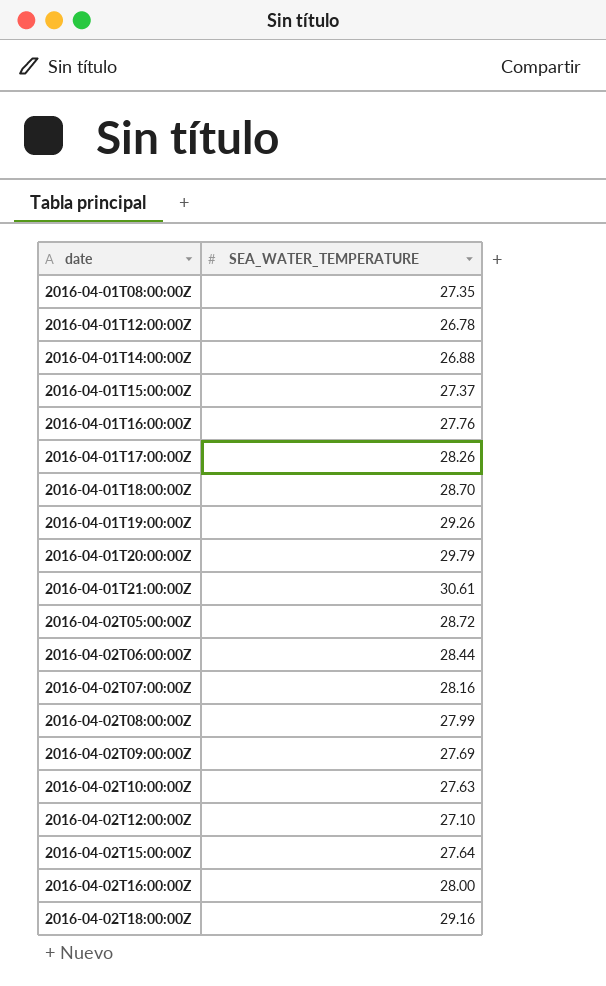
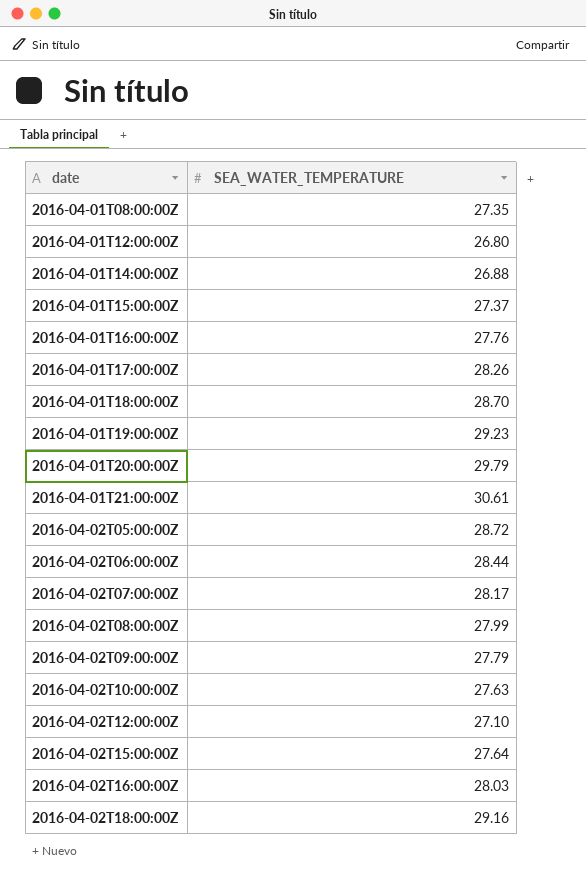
2016-04-01T12:00:00Z | SEA_WATER_TEMPERATURE: 26.78 -> 26.80
2016-04-01T19:00:00Z | SEA_WATER_TEMPERATURE: 29.26 -> 29.23
2016-04-02T07:00:00Z | SEA_WATER_TEMPERATURE: 28.16 -> 28.17
2016-04-02T09:00:00Z | SEA_WATER_TEMPERATURE: 27.69 -> 27.79
2016-04-02T16:00:00Z | SEA_WATER_TEMPERATURE: 28.00 -> 28.03

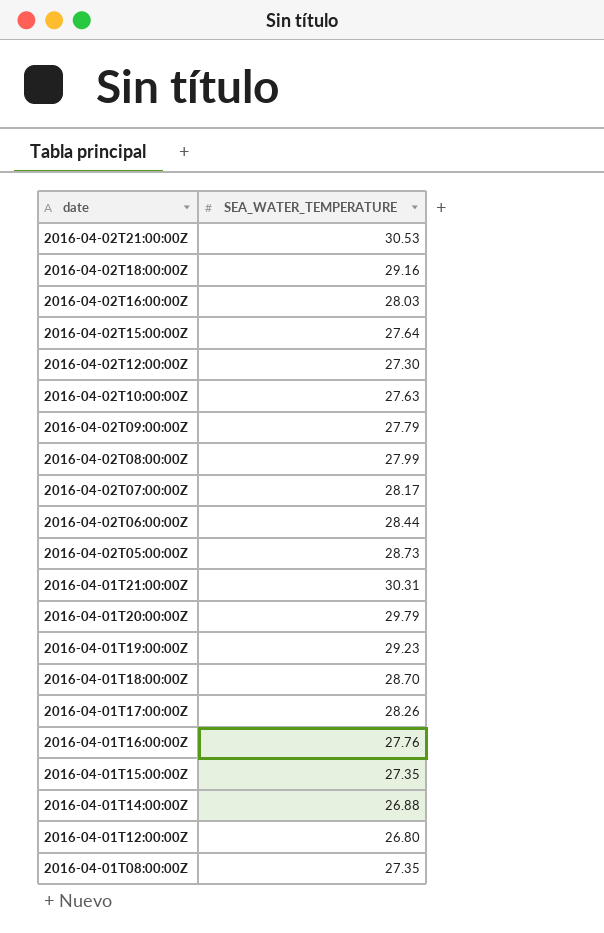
row order: date ascending -> date descending
row 2016-04-02T21:00:00Z: none -> 30.53
2016-04-02T12:00:00Z | SEA_WATER_TEMPERATURE: 27.10 -> 27.30
2016-04-02T05:00:00Z | SEA_WATER_TEMPERATURE: 28.72 -> 28.73
2016-04-01T21:00:00Z | SEA_WATER_TEMPERATURE: 30.61 -> 30.31
2016-04-01T15:00:00Z | SEA_WATER_TEMPERATURE: 27.37 -> 27.35

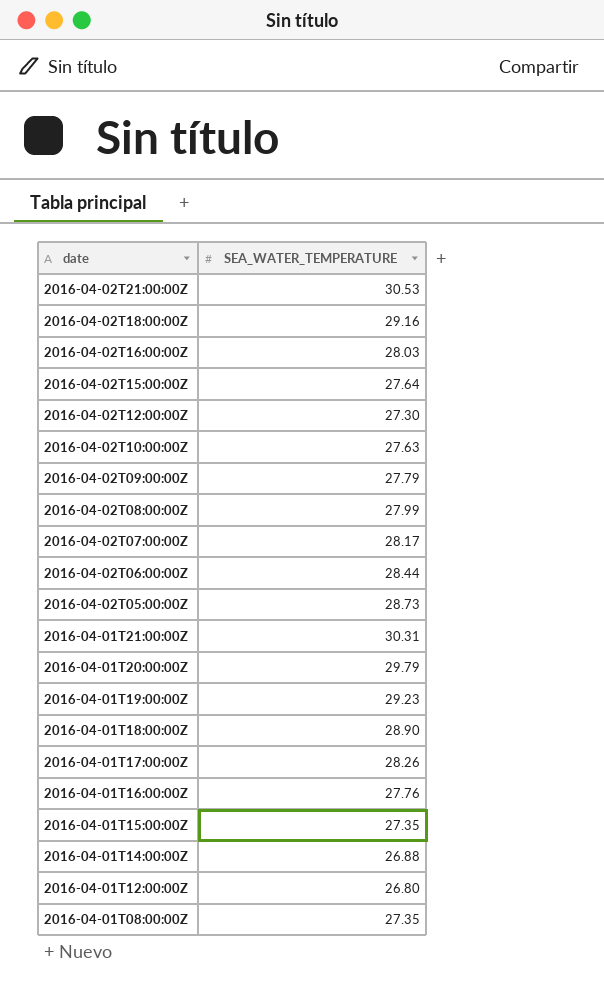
2016-04-01T18:00:00Z | SEA_WATER_TEMPERATURE: 28.70 -> 28.90

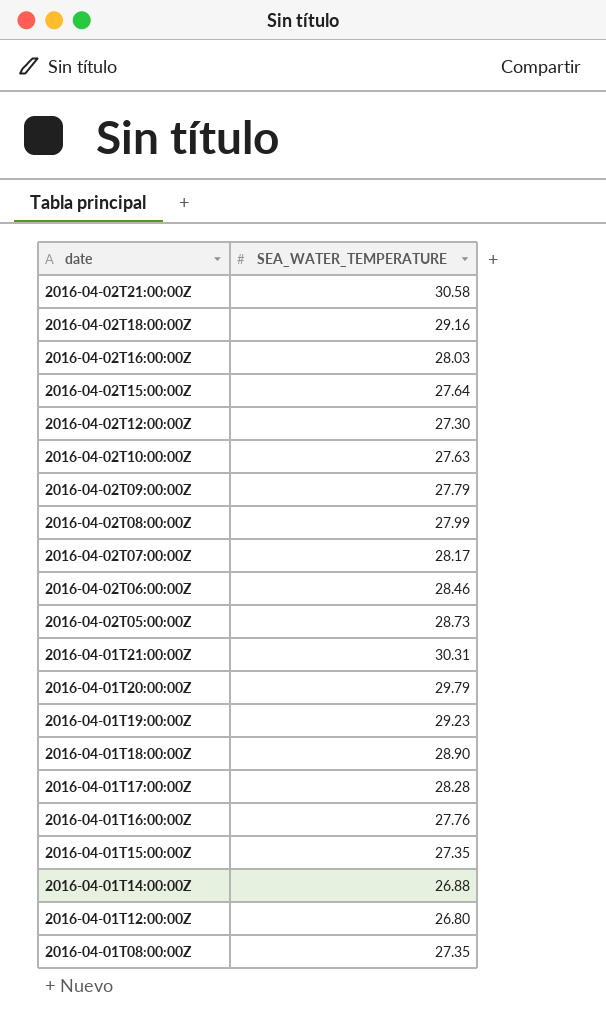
2016-04-02T21:00:00Z | SEA_WATER_TEMPERATURE: 30.53 -> 30.58
2016-04-02T06:00:00Z | SEA_WATER_TEMPERATURE: 28.44 -> 28.46
2016-04-01T17:00:00Z | SEA_WATER_TEMPERATURE: 28.26 -> 28.28

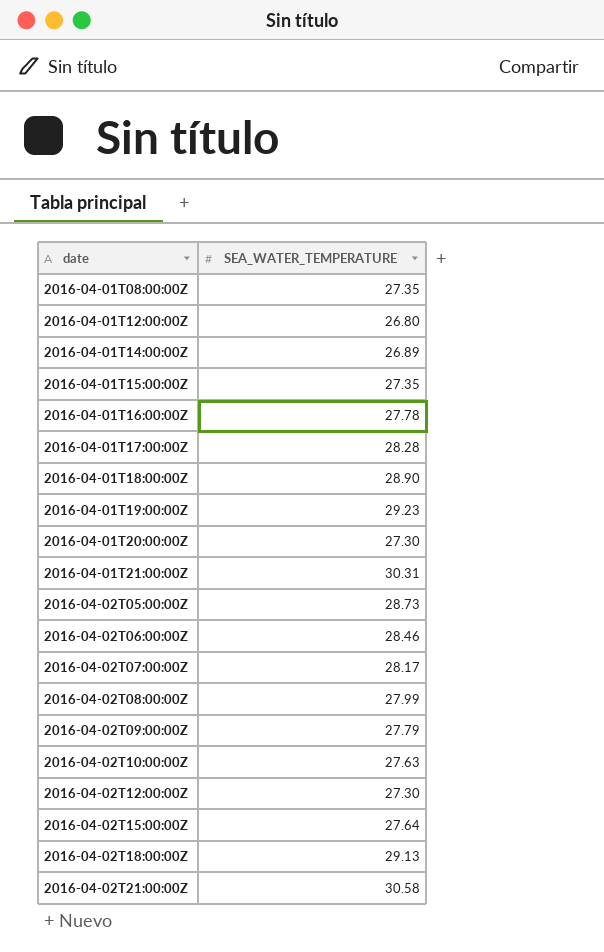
row order: date descending -> date ascending
row 2016-04-02T16:00:00Z: 28.03 -> none
2016-04-01T14:00:00Z | SEA_WATER_TEMPERATURE: 26.88 -> 26.89
2016-04-01T16:00:00Z | SEA_WATER_TEMPERATURE: 27.76 -> 27.78
2016-04-01T20:00:00Z | SEA_WATER_TEMPERATURE: 29.79 -> 27.30
2016-04-02T18:00:00Z | SEA_WATER_TEMPERATURE: 29.16 -> 29.13

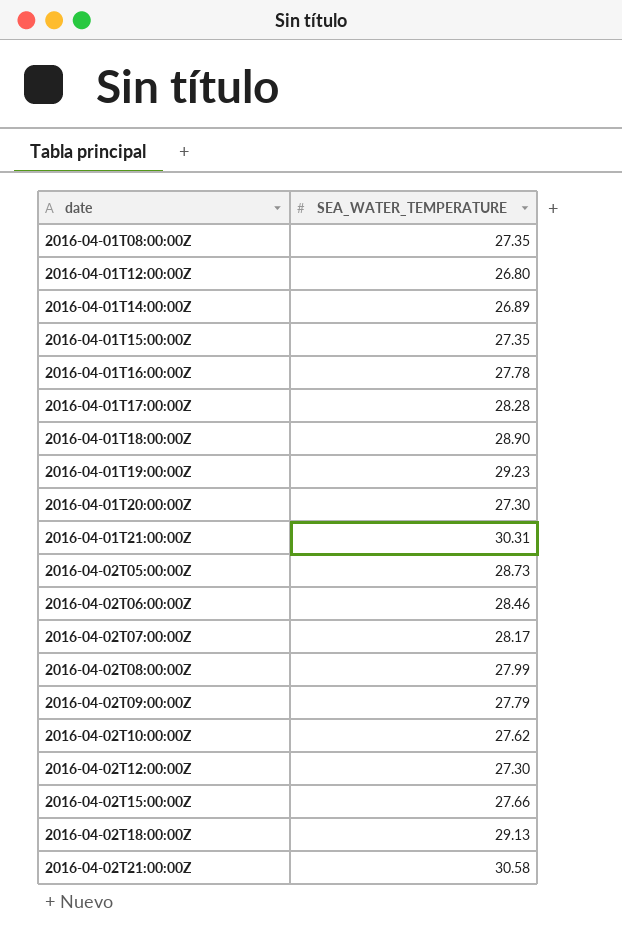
2016-04-02T10:00:00Z | SEA_WATER_TEMPERATURE: 27.63 -> 27.62
2016-04-02T15:00:00Z | SEA_WATER_TEMPERATURE: 27.64 -> 27.66

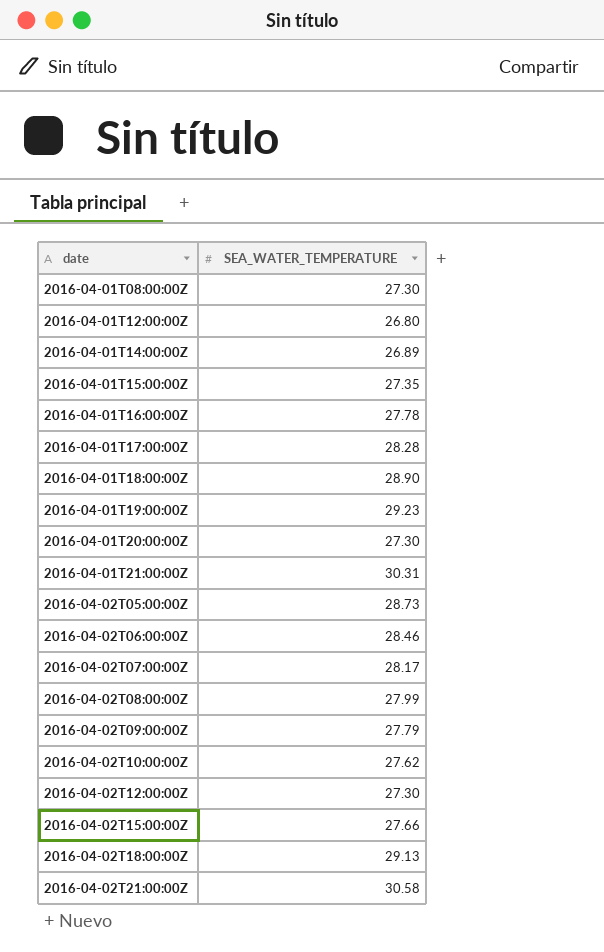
2016-04-01T08:00:00Z | SEA_WATER_TEMPERATURE: 27.35 -> 27.30

